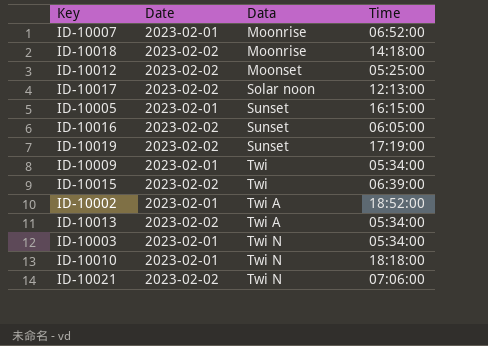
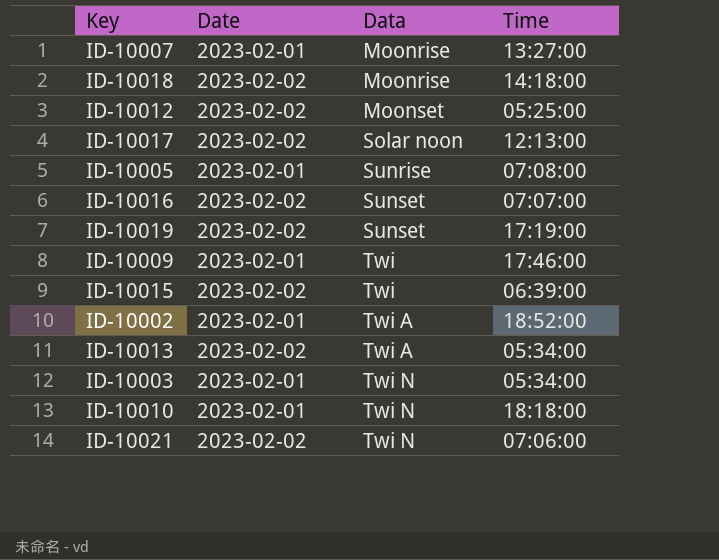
ID-10007 | Time: 06:52:00 -> 13:27:00
ID-10005 | Data: Sunset -> Sunrise
ID-10005 | Time: 16:15:00 -> 07:08:00
ID-10016 | Time: 06:05:00 -> 07:07:00
ID-10009 | Time: 05:34:00 -> 17:46:00

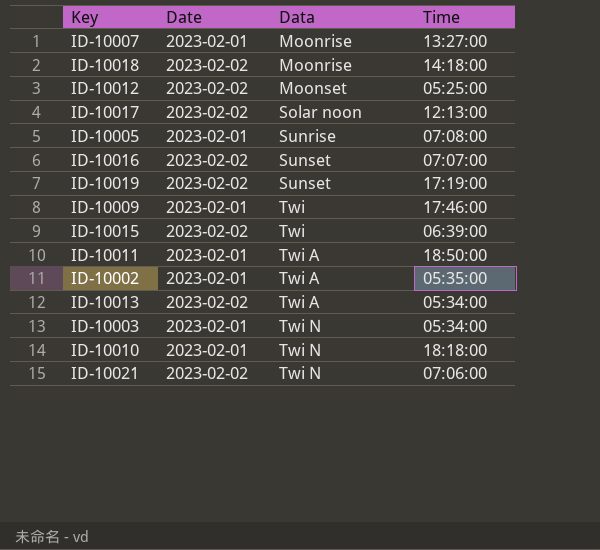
row ID-10011: none -> 2023-02-01 | Twi A | 18:50:00
ID-10002 | Time: 18:52:00 -> 05:35:00

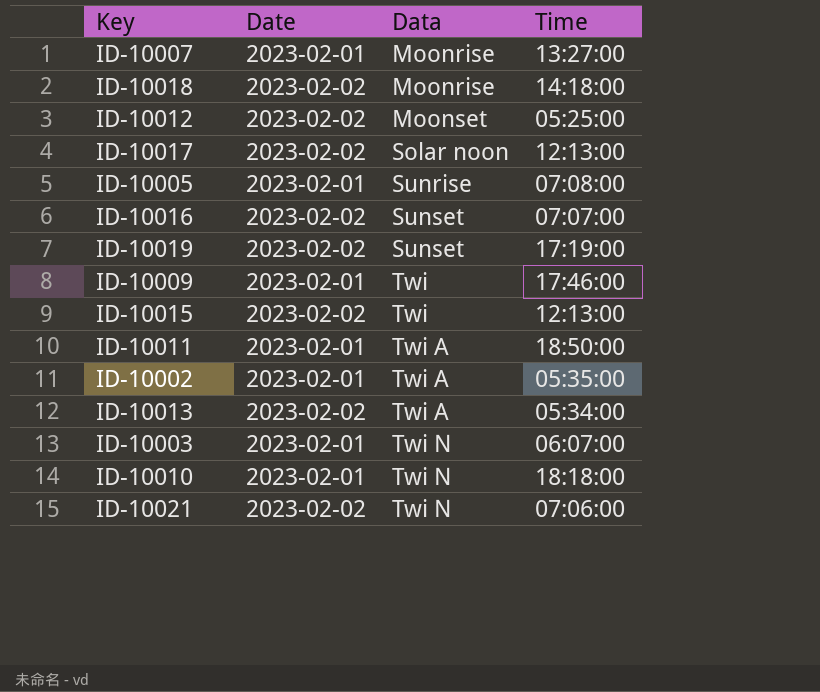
ID-10015 | Time: 06:39:00 -> 12:13:00
ID-10003 | Time: 05:34:00 -> 06:07:00

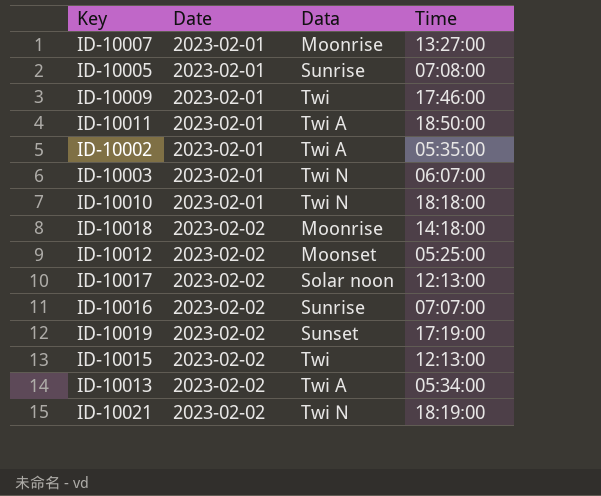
row order: Data ascending -> Date ascending
ID-10016 | Data: Sunset -> Sunrise
ID-10021 | Time: 07:06:00 -> 18:19:00

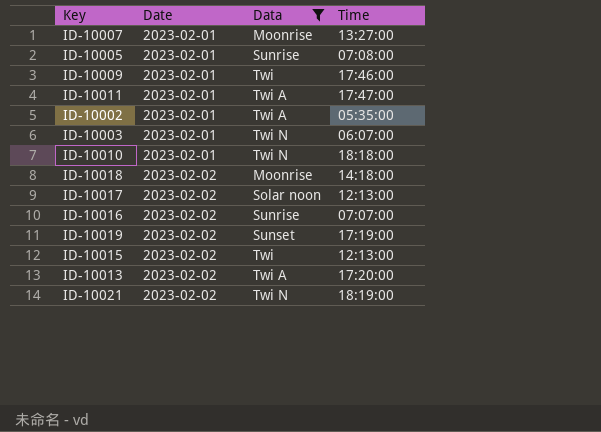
filter: none -> Data != Moonset
ID-10011 | Time: 18:50:00 -> 17:47:00
ID-10013 | Time: 05:34:00 -> 17:20:00

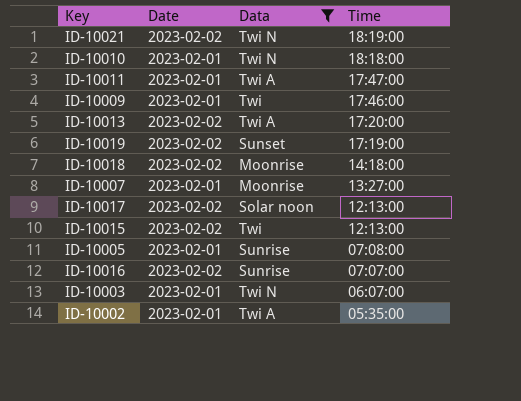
row order: Date ascending -> Time descending

